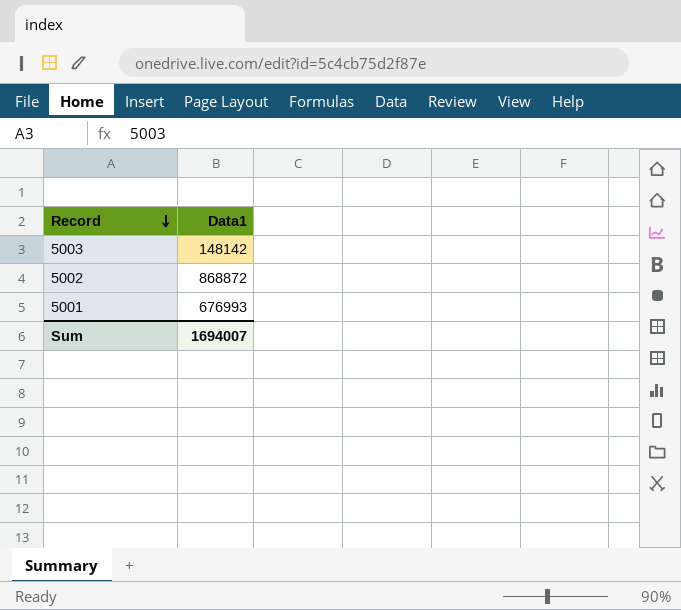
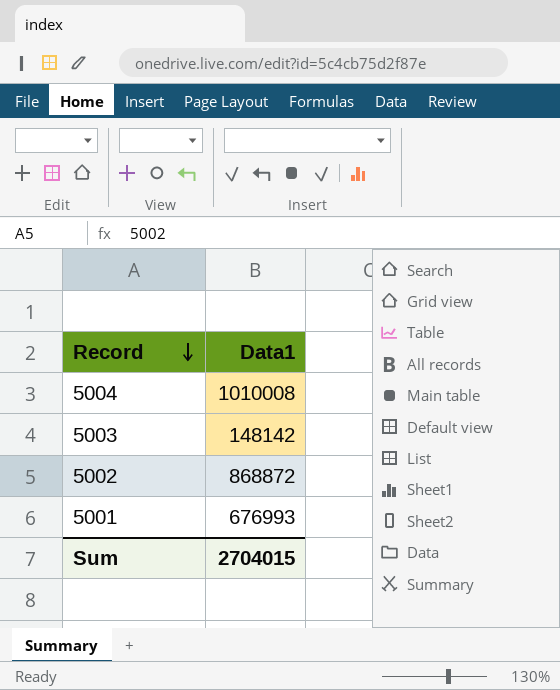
row 5004: none -> 1010008
Sum | Data1: 1694007 -> 2704015

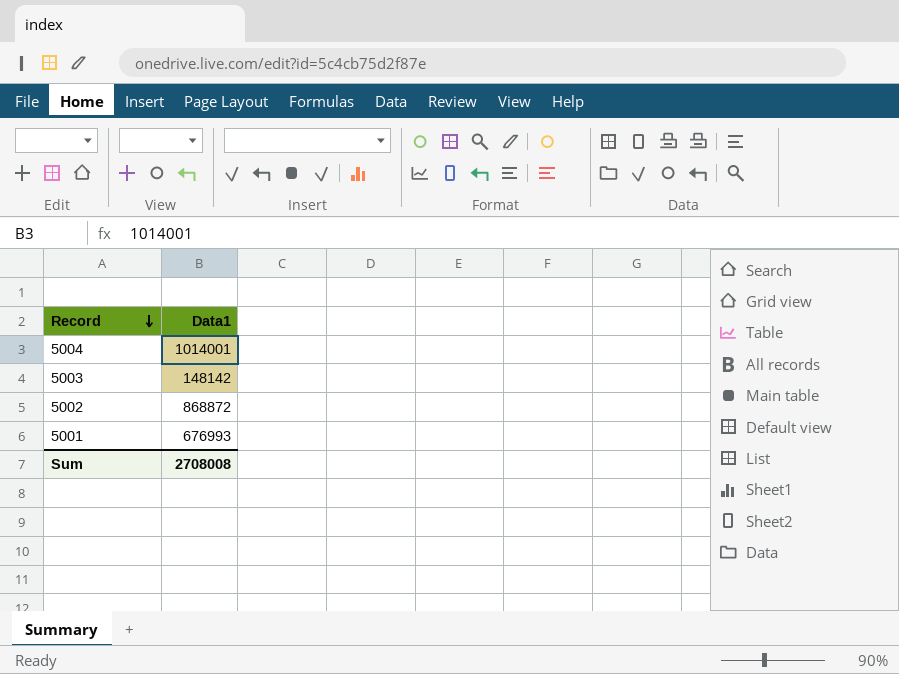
5004 | Data1: 1010008 -> 1014001
Sum | Data1: 2704015 -> 2708008

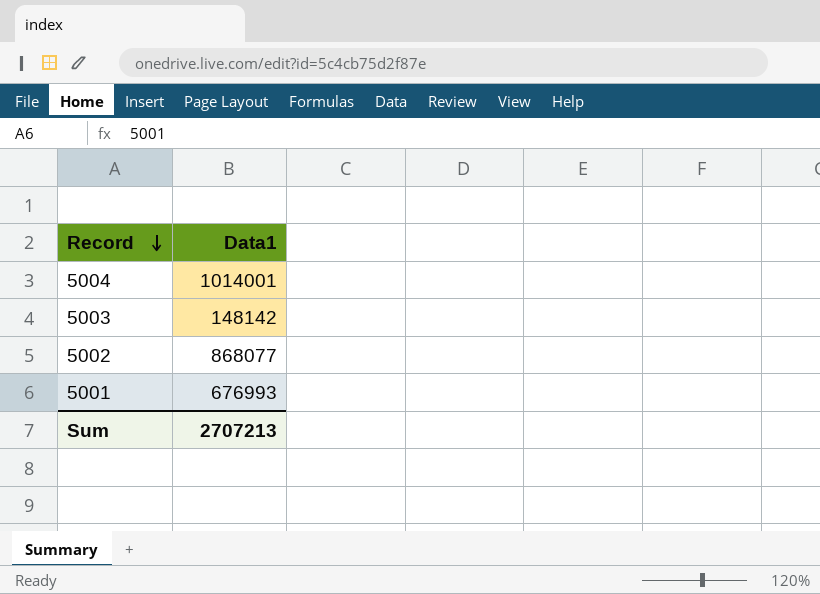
5002 | Data1: 868872 -> 868077
Sum | Data1: 2708008 -> 2707213

